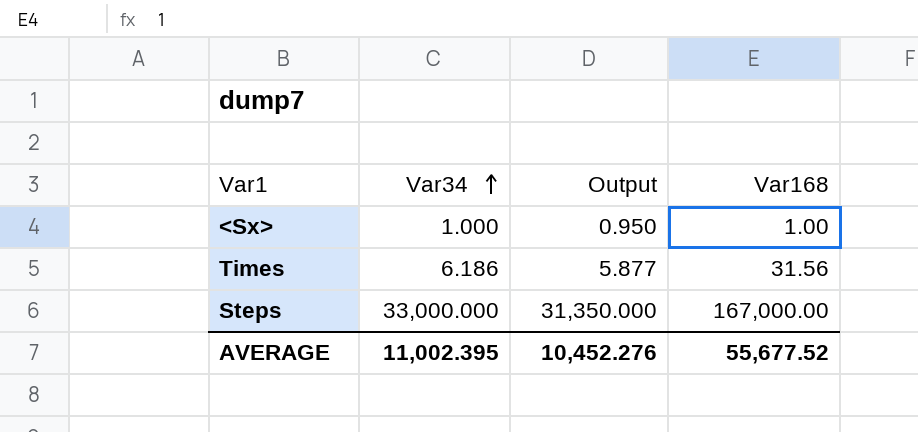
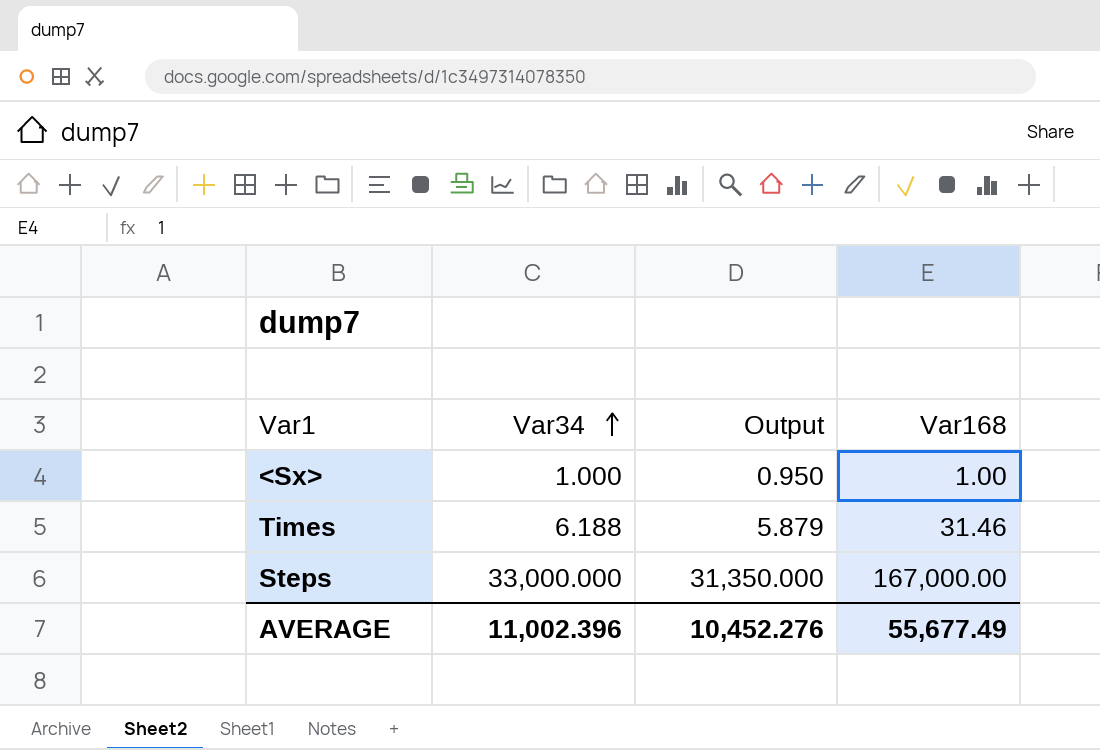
Times | Var34: 6.186 -> 6.188
Times | Output: 5.877 -> 5.879
Times | Var168: 31.56 -> 31.46
AVERAGE | Var34: 11,002.395 -> 11,002.396
AVERAGE | Var168: 55,677.52 -> 55,677.49

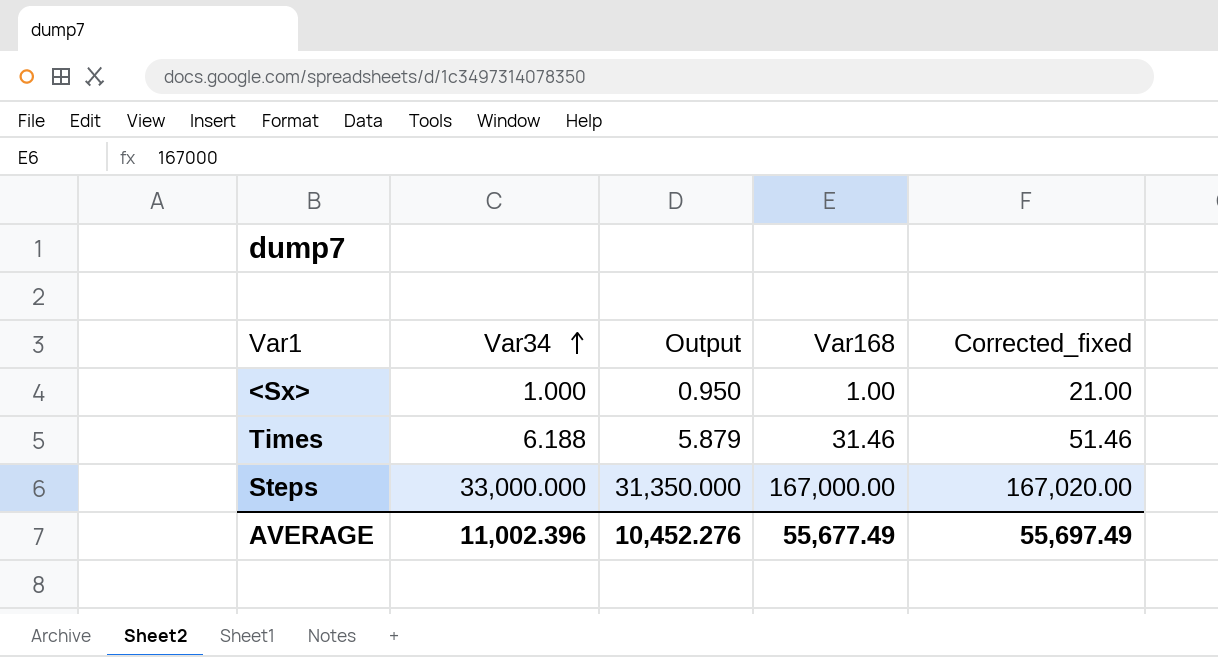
column Corrected_fixed | formula: none -> [Var168] + 20

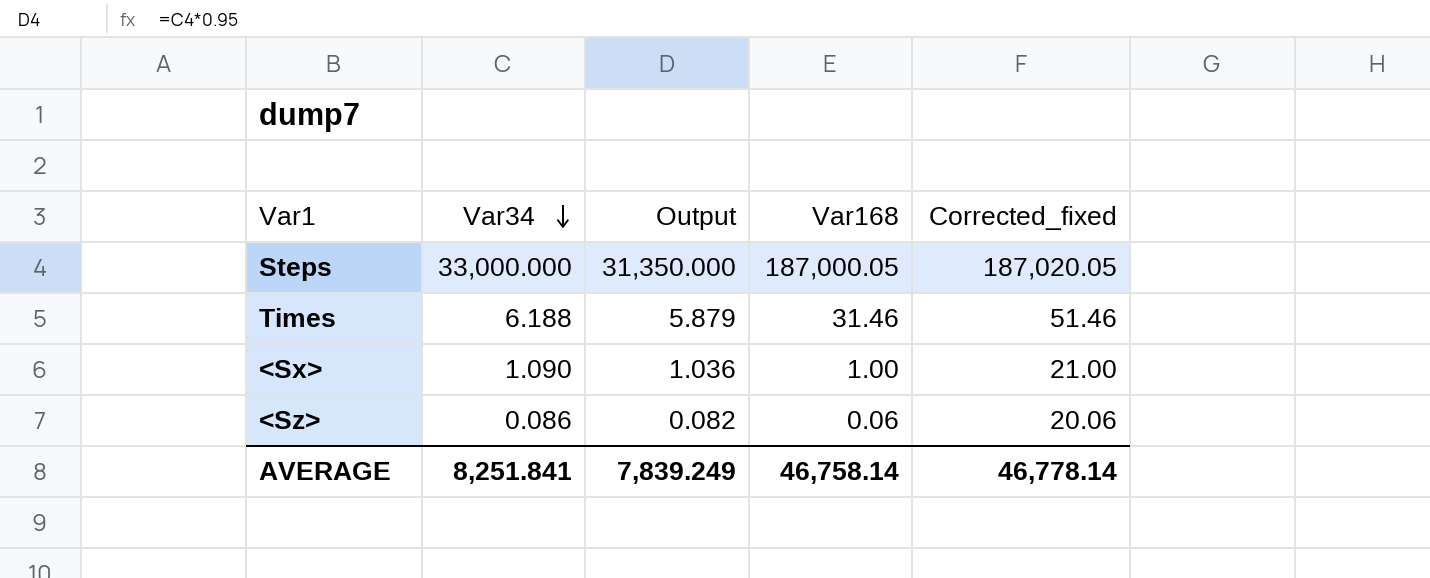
row order: Var34 ascending -> Var34 descending
Steps | Var168: 167,000.00 -> 187,000.05
Steps | Corrected_fixed: 167,020.00 -> 187,020.05
<Sx> | Var34: 1.000 -> 1.090
<Sx> | Output: 0.950 -> 1.036
row <Sz>: none -> 0.086 | 0.082 | 0.06 | 20.06
AVERAGE | Var34: 11,002.396 -> 8,251.841
AVERAGE | Output: 10,452.276 -> 7,839.249
AVERAGE | Var168: 55,677.49 -> 46,758.14
AVERAGE | Corrected_fixed: 55,697.49 -> 46,778.14

